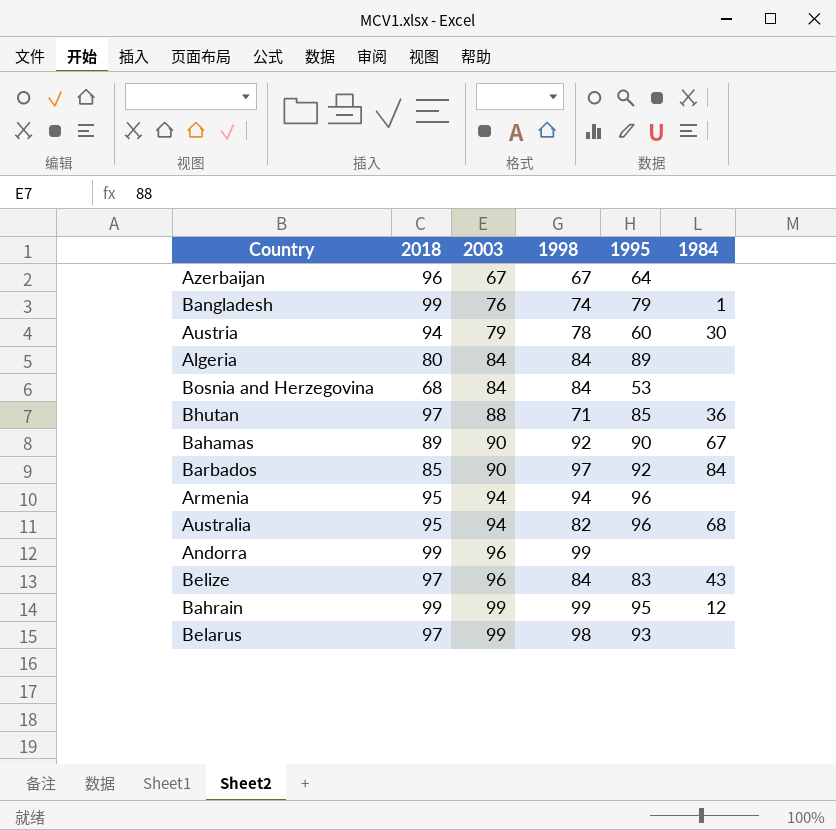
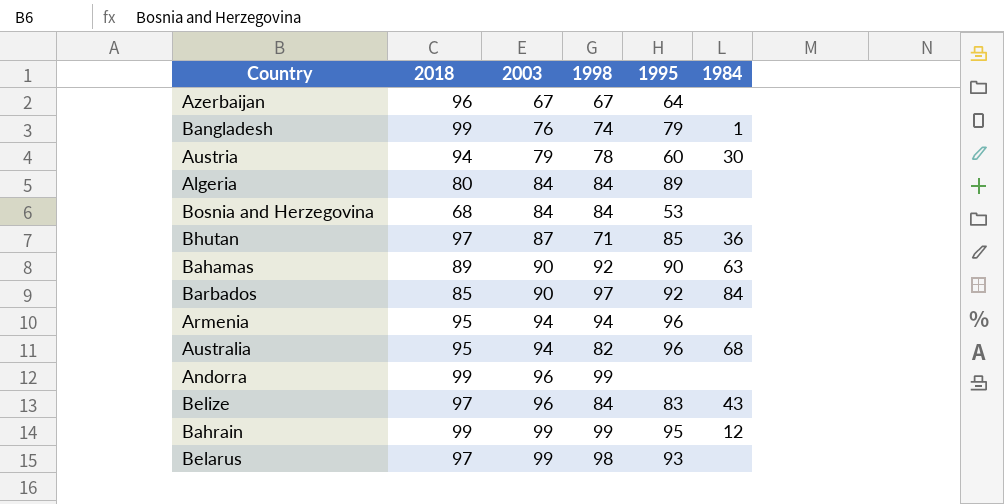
Bhutan | 2003: 88 -> 87
Bahamas | 1984: 67 -> 63

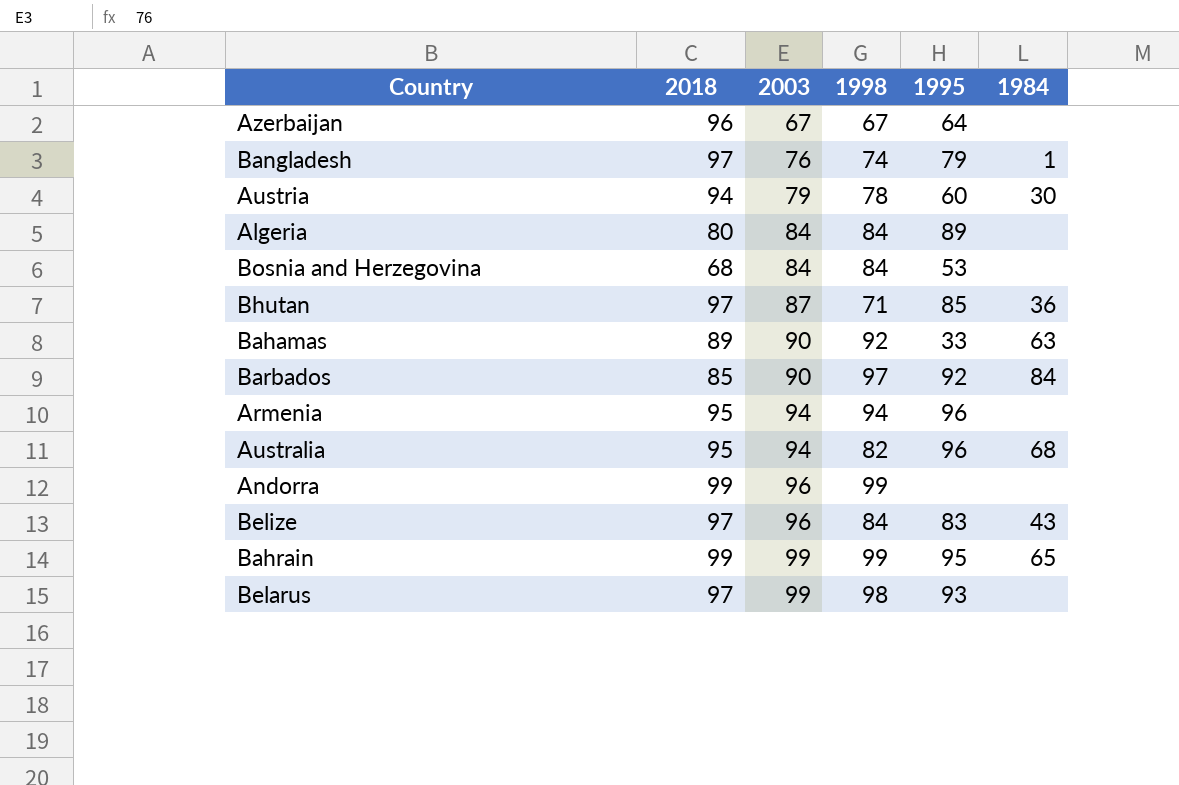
Bangladesh | 2018: 99 -> 97
Bahamas | 1995: 90 -> 33
Bahrain | 1984: 12 -> 65

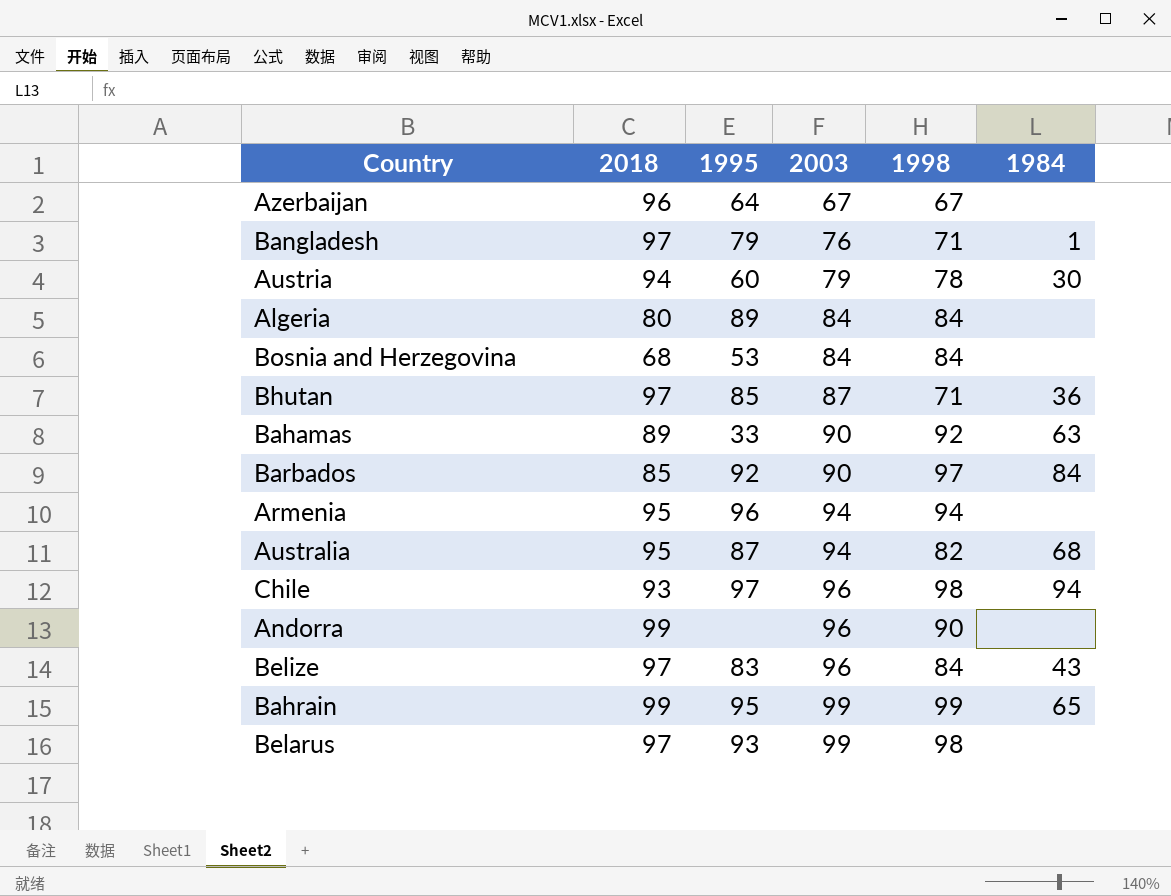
column 1995 | position: 5 -> 3
Bangladesh | 1998: 74 -> 71
Australia | 1995: 96 -> 87
row Chile: none -> 93 | 97 | 96 | 98 | 94
Andorra | 1998: 99 -> 90

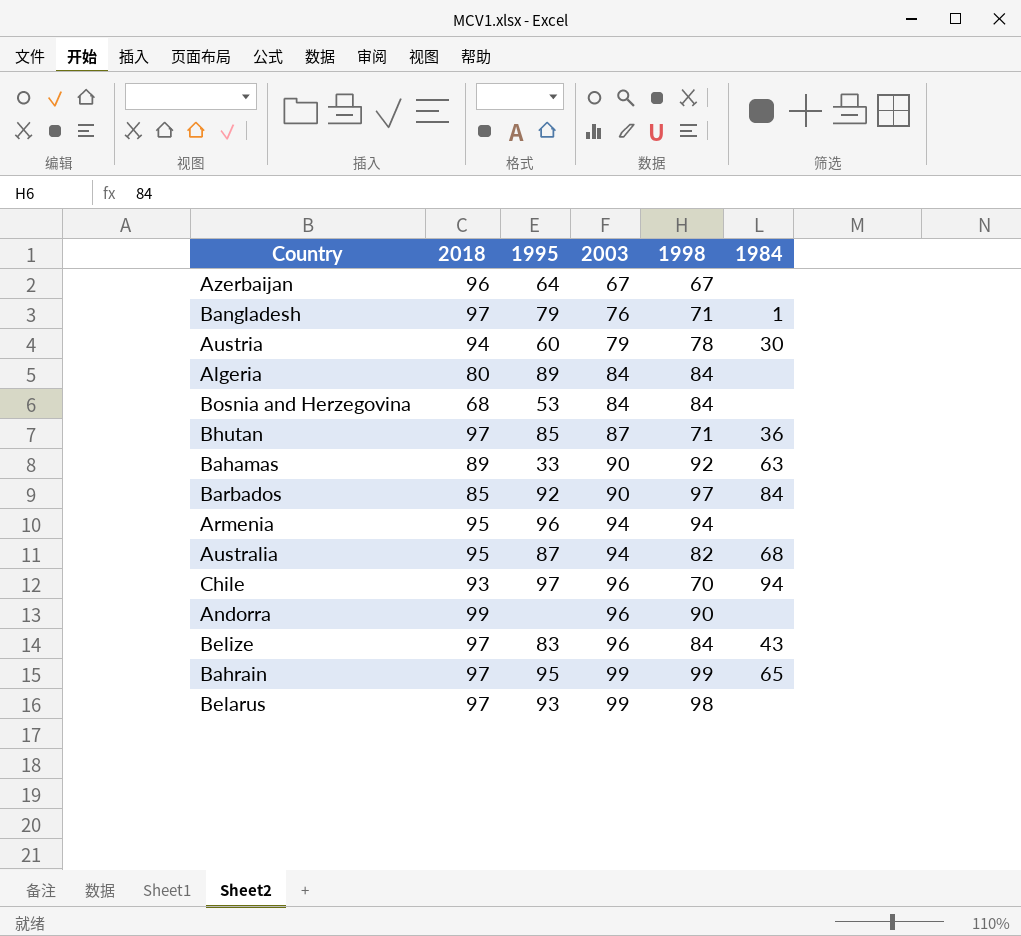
Chile | 1998: 98 -> 70
Bahrain | 2018: 99 -> 97

